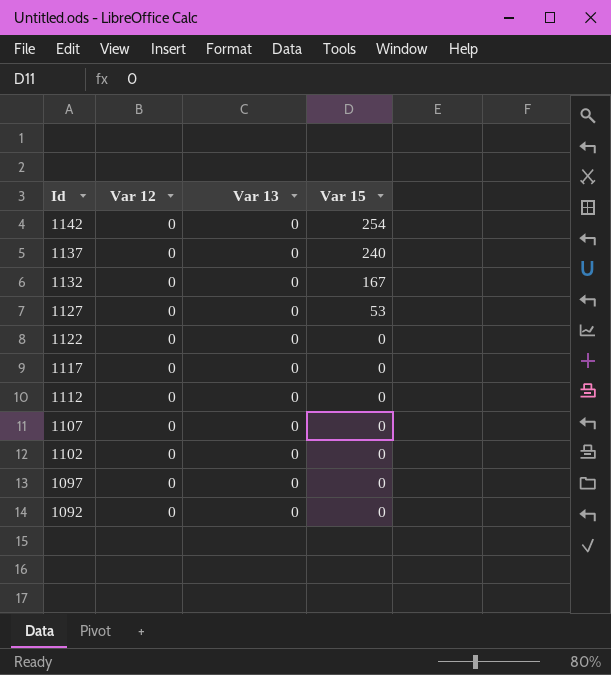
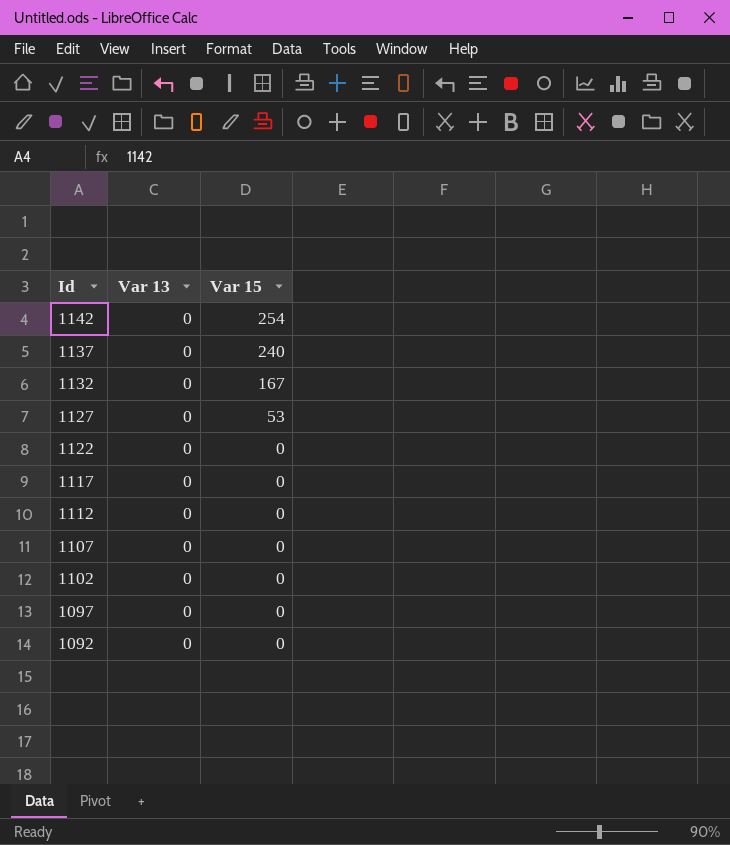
column Var 12 | position: 2 -> none

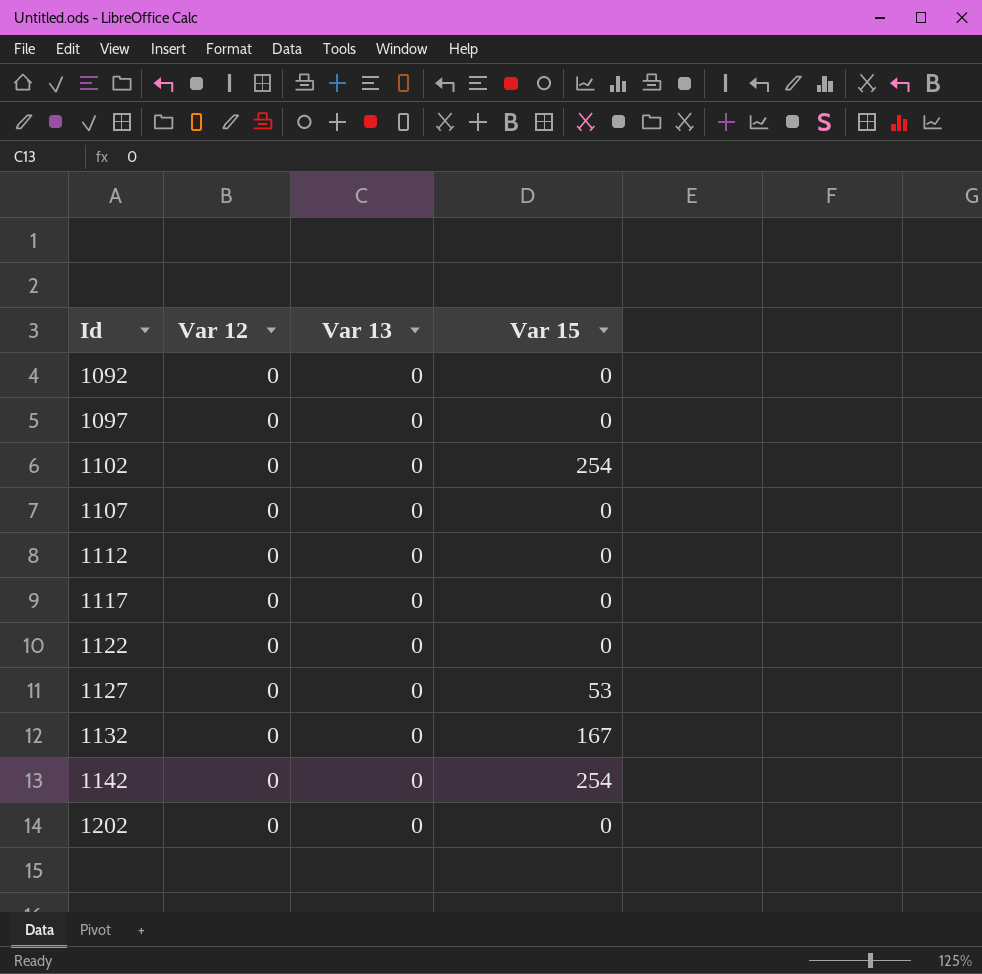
row order: Id descending -> Id ascending
column Var 12 | position: none -> 2
row 1137: 0 | 240 -> none
1102 | Var 15: 0 -> 254
row 1202: none -> 0 | 0 | 0

